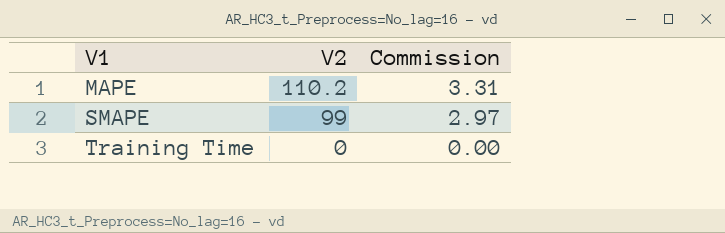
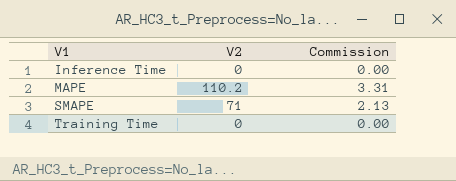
row Inference Time: none -> 0 | 0.00
SMAPE | V2: 99 -> 71
SMAPE | Commission: 2.97 -> 2.13

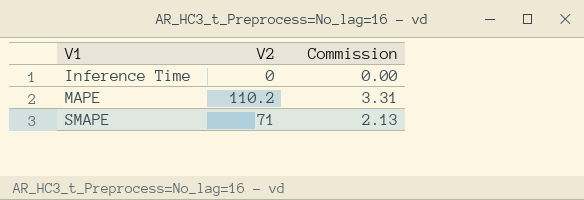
row Training Time: 0 | 0.00 -> none

